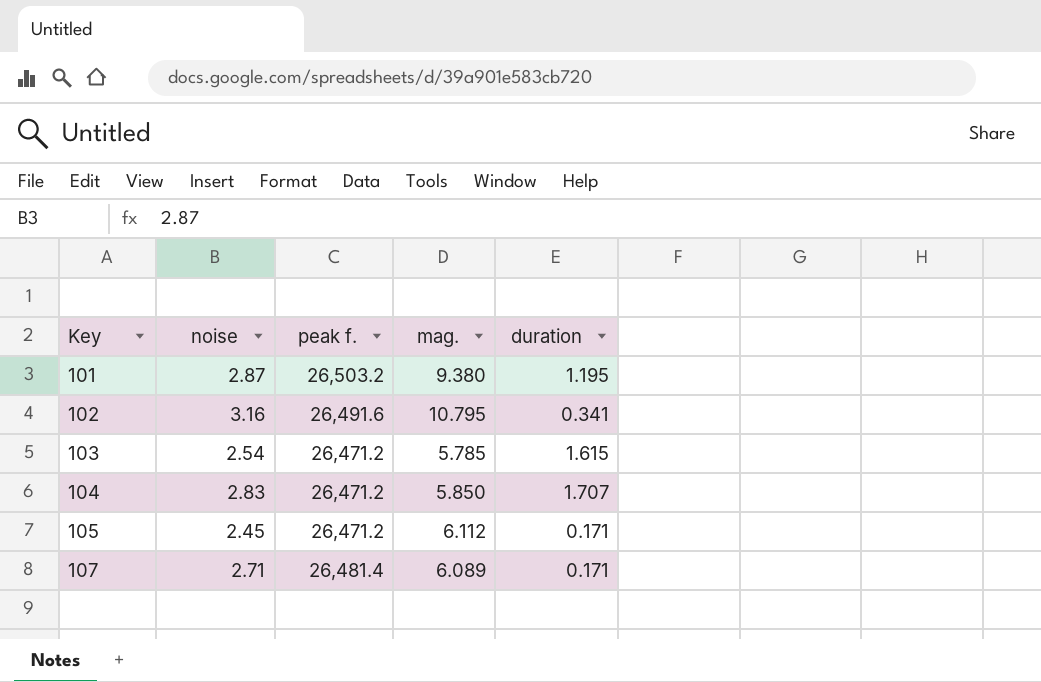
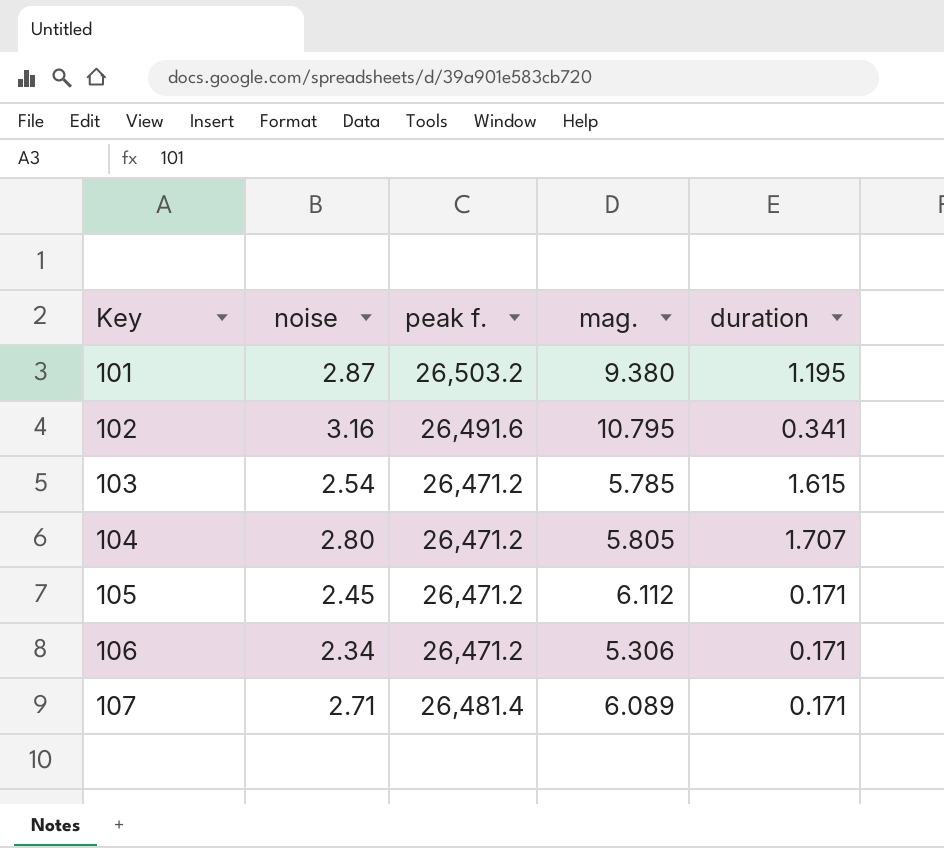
104 | noise: 2.83 -> 2.80
104 | mag.: 5.850 -> 5.805
row 106: none -> 2.34 | 26,471.2 | 5.306 | 0.171

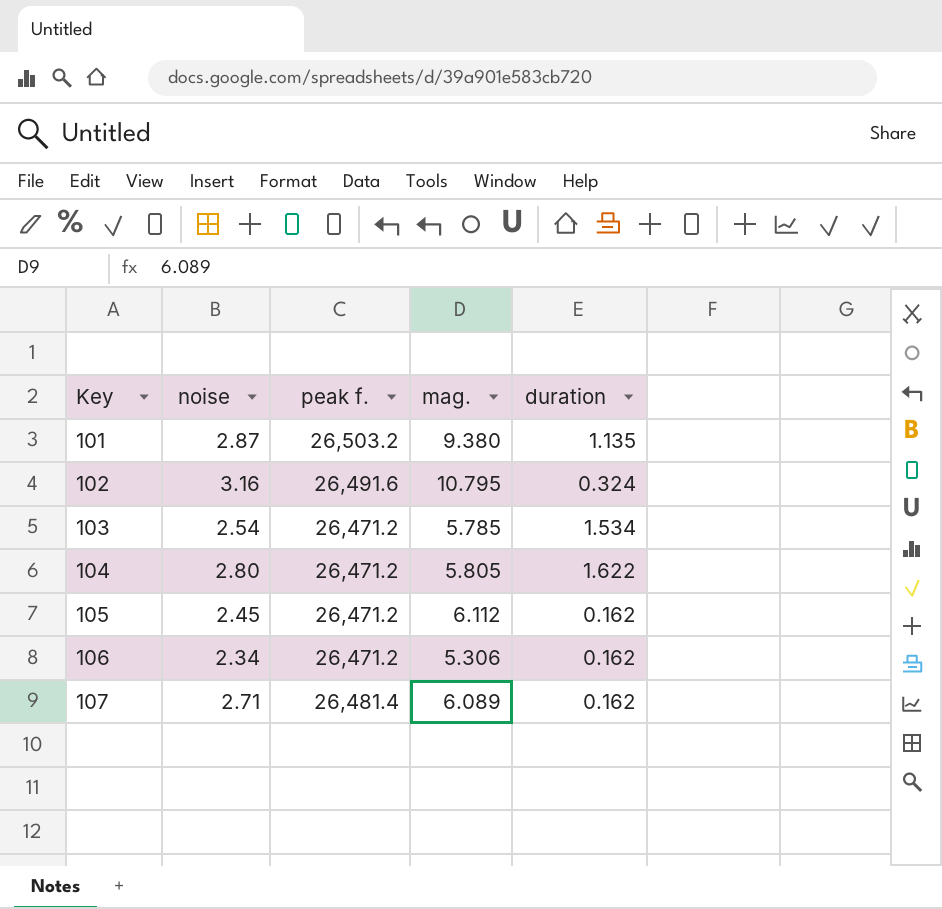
101 | duration: 1.195 -> 1.135
102 | duration: 0.341 -> 0.324
103 | duration: 1.615 -> 1.534
104 | duration: 1.707 -> 1.622
105 | duration: 0.171 -> 0.162
106 | duration: 0.171 -> 0.162
107 | duration: 0.171 -> 0.162

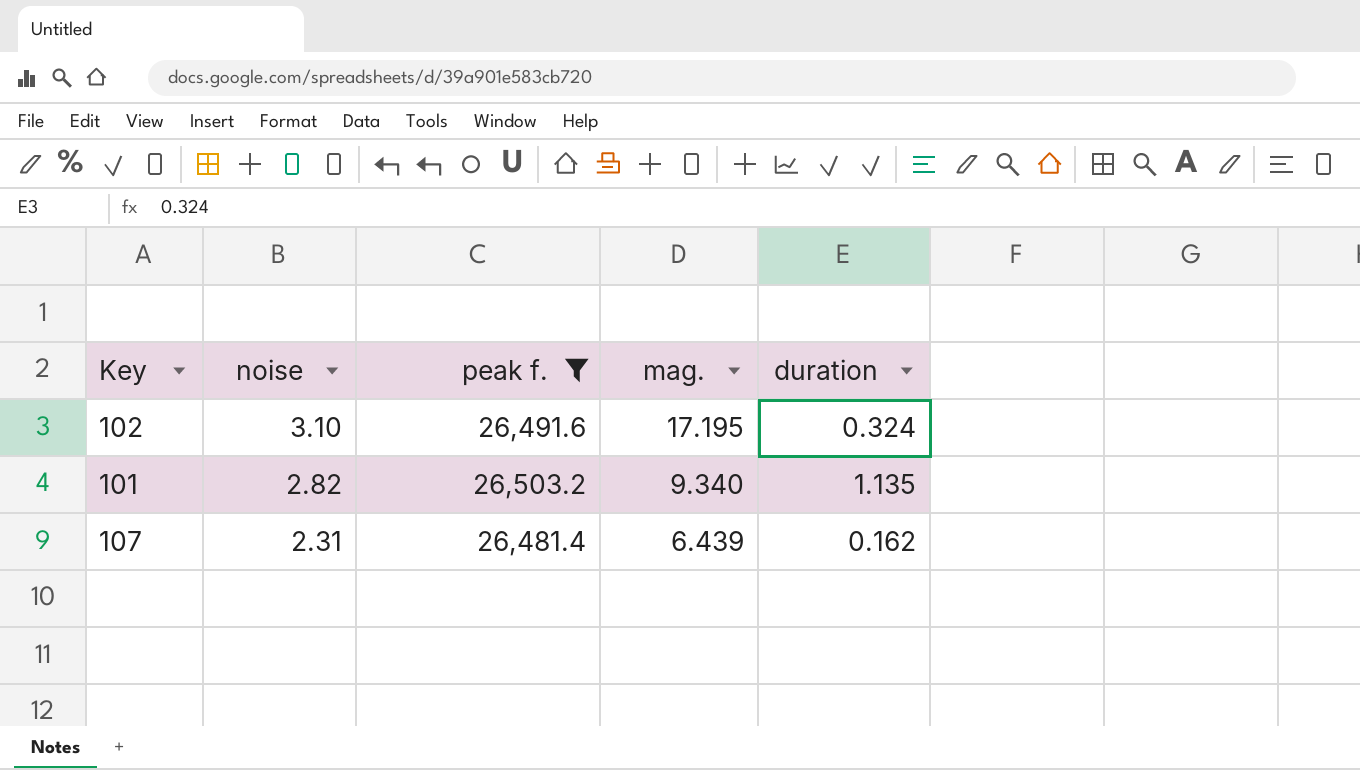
filter: none -> peak f. != 26,471.2
row order: Key ascending -> noise descending
102 | noise: 3.16 -> 3.10
102 | mag.: 10.795 -> 17.195
101 | noise: 2.87 -> 2.82
101 | mag.: 9.380 -> 9.340
107 | noise: 2.71 -> 2.31
107 | mag.: 6.089 -> 6.439

